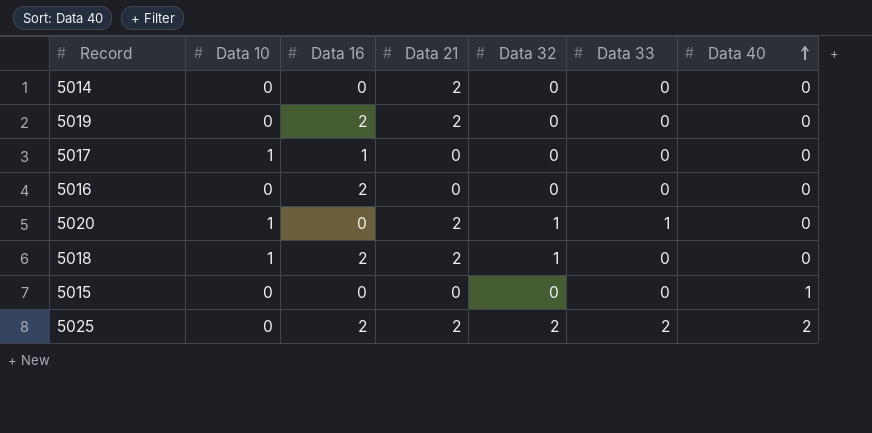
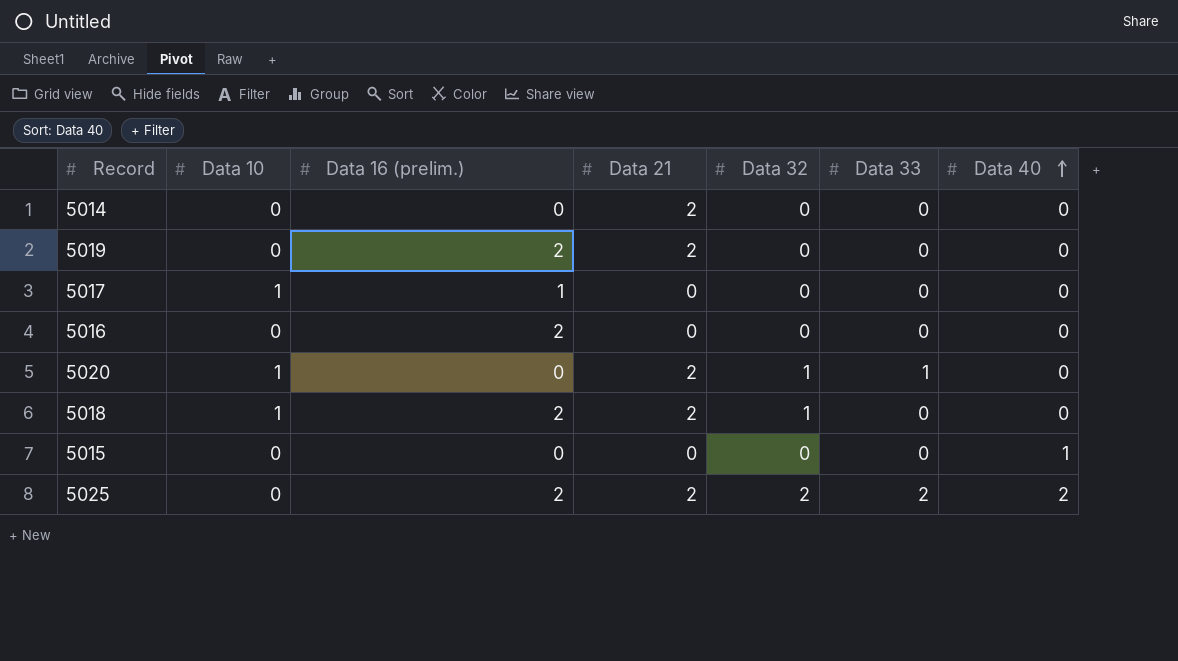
column name: Data 16 -> Data 16 (prelim.)

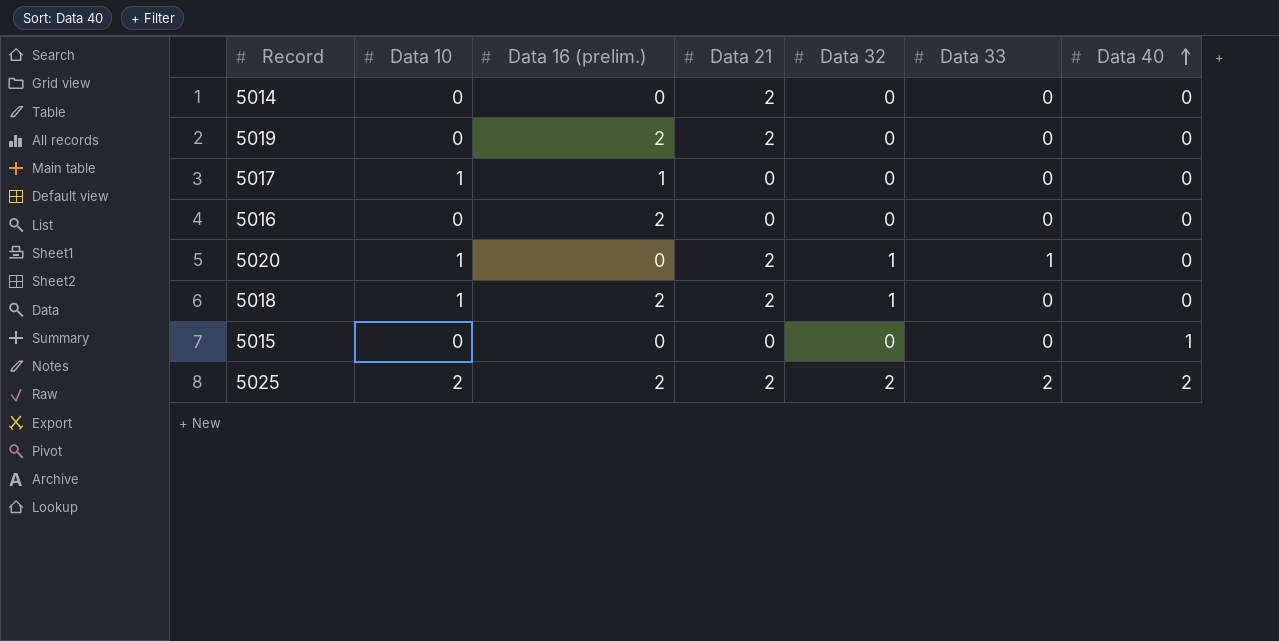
5025 | Data 10: 0 -> 2

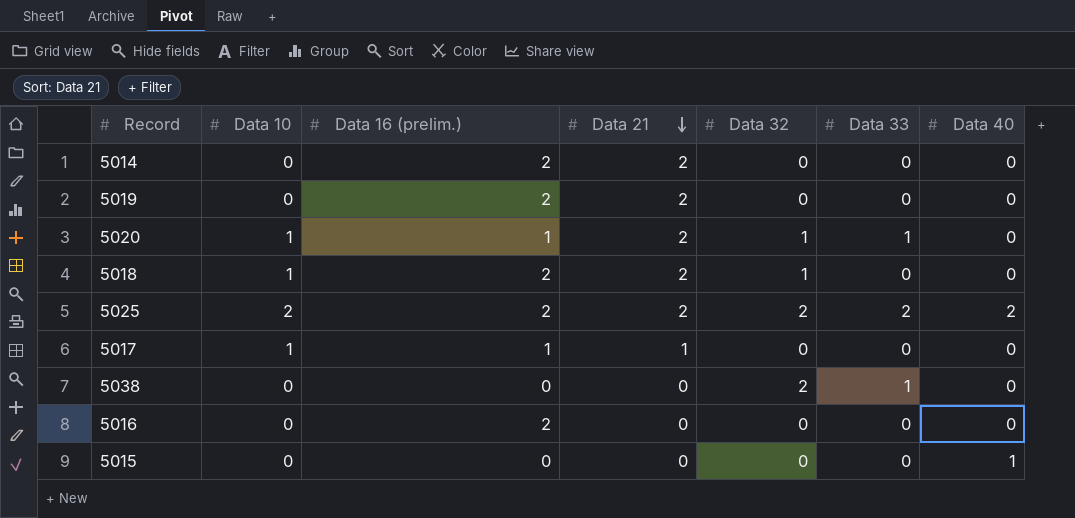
row order: Data 40 ascending -> Data 21 descending
5014 | Data 16 (prelim.): 0 -> 2
5020 | Data 16 (prelim.): 0 -> 1
5017 | Data 21: 0 -> 1
row 5038: none -> 0 | 0 | 0 | 2 | 1 | 0

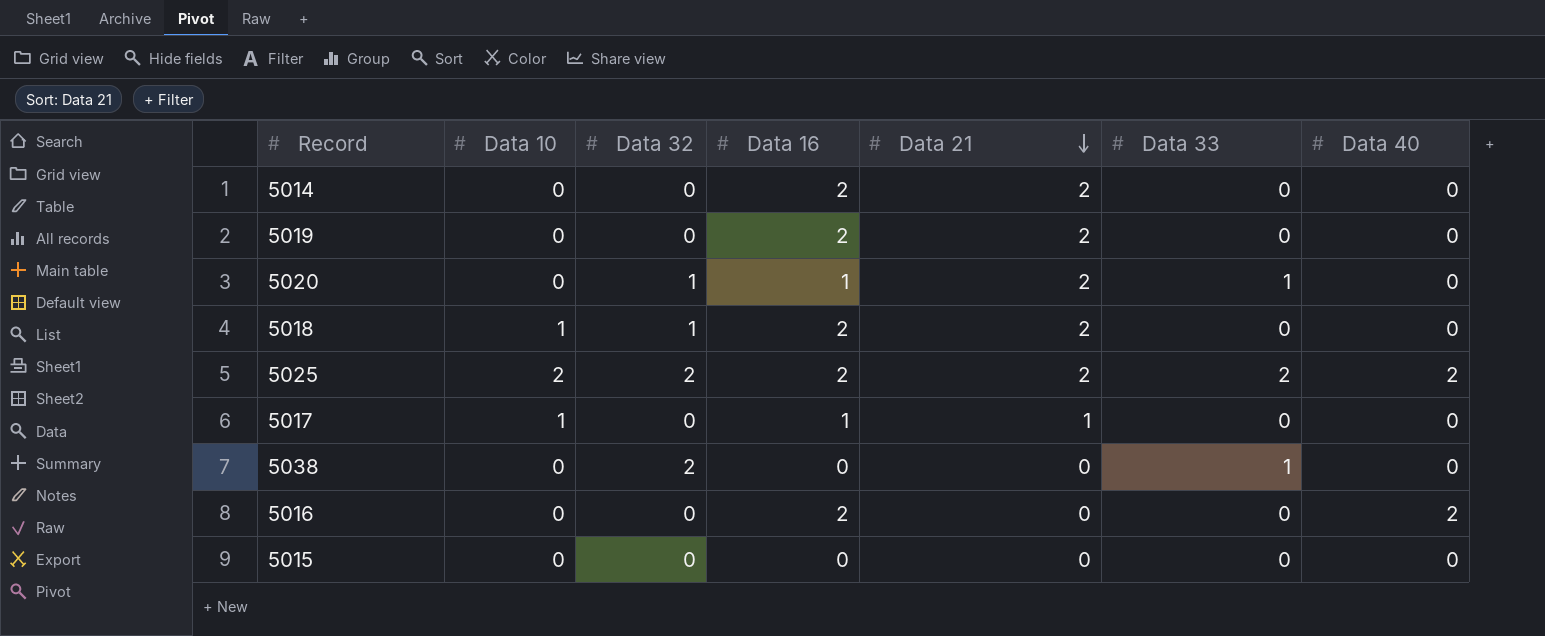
column Data 32 | position: 5 -> 3
column name: Data 16 (prelim.) -> Data 16
5020 | Data 10: 1 -> 0
5016 | Data 40: 0 -> 2
5015 | Data 40: 1 -> 0

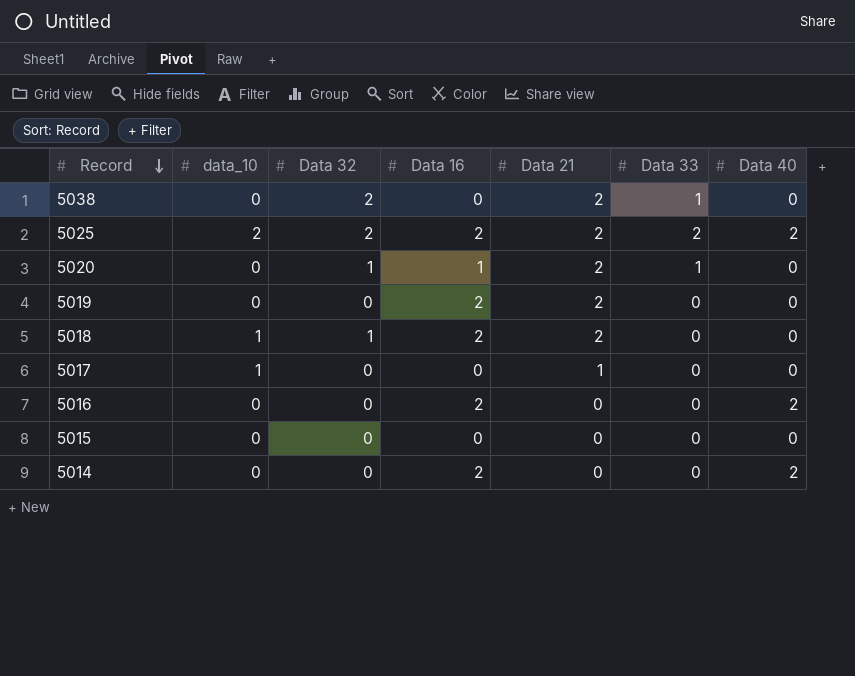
row order: Data 21 descending -> Record descending
column name: Data 10 -> data_10
5038 | Data 21: 0 -> 2
5017 | Data 16: 1 -> 0
5014 | Data 21: 2 -> 0
5014 | Data 40: 0 -> 2

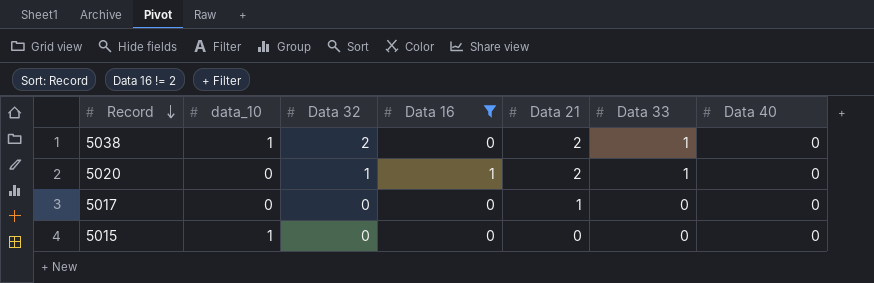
filter: none -> Data 16 != 2
5038 | data_10: 0 -> 1
5017 | data_10: 1 -> 0
5015 | data_10: 0 -> 1

